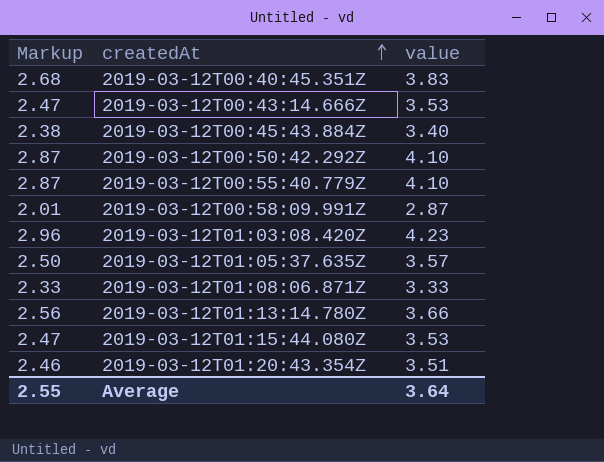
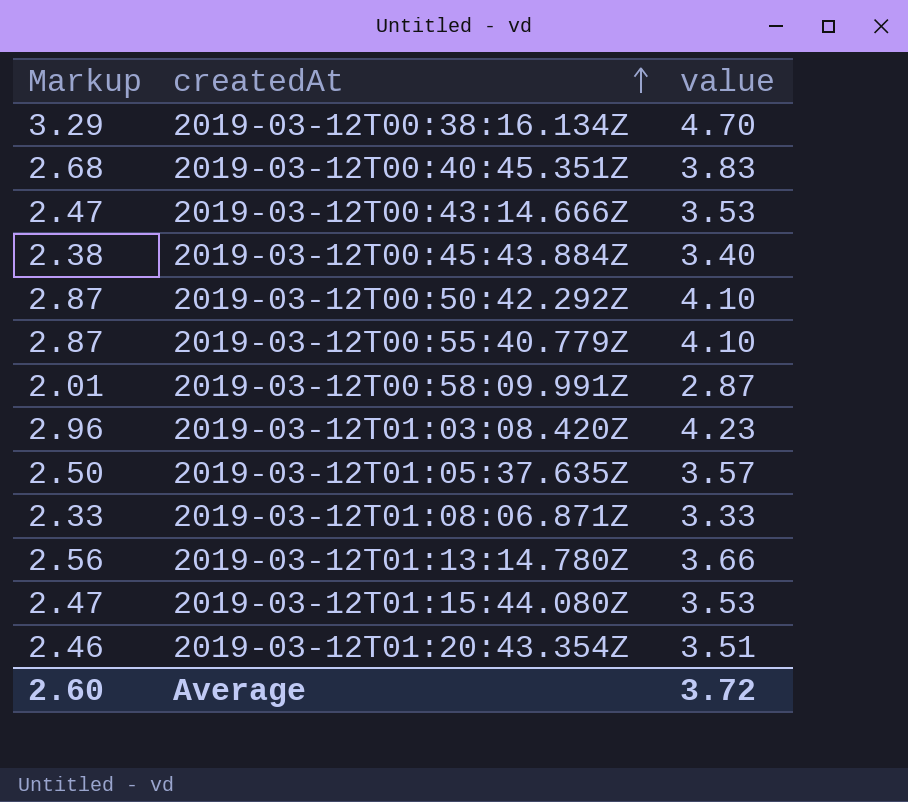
row 2019-03-12T00:38:16.134Z: none -> 3.29 | 4.70
Average | Markup: 2.55 -> 2.60
Average | value: 3.64 -> 3.72

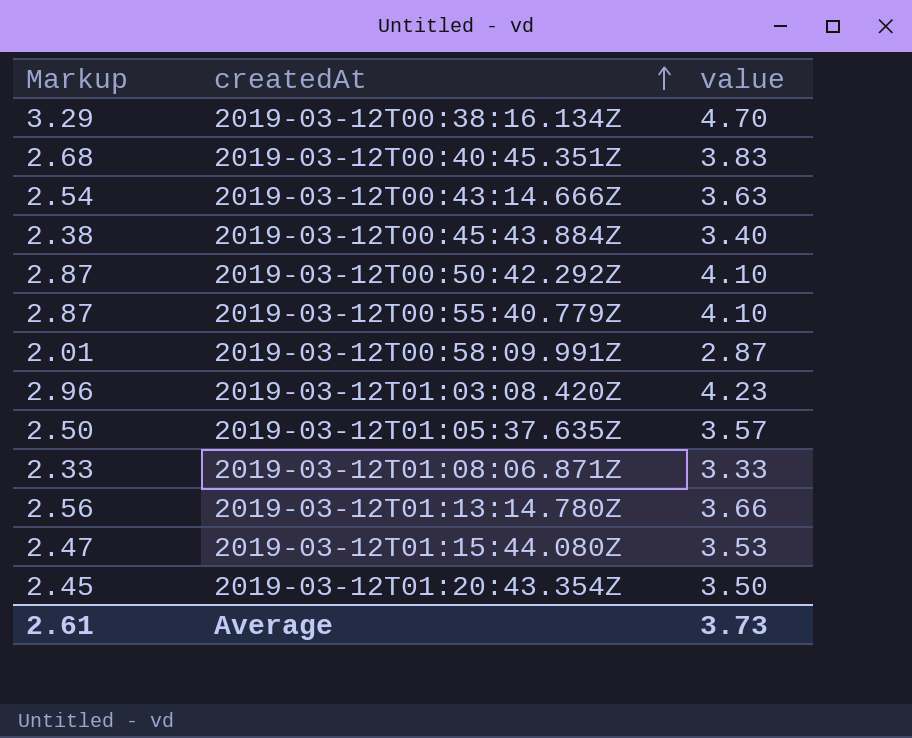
2019-03-12T00:43:14.666Z | Markup: 2.47 -> 2.54
2019-03-12T00:43:14.666Z | value: 3.53 -> 3.63
2019-03-12T01:20:43.354Z | Markup: 2.46 -> 2.45
2019-03-12T01:20:43.354Z | value: 3.51 -> 3.50
Average | Markup: 2.60 -> 2.61
Average | value: 3.72 -> 3.73

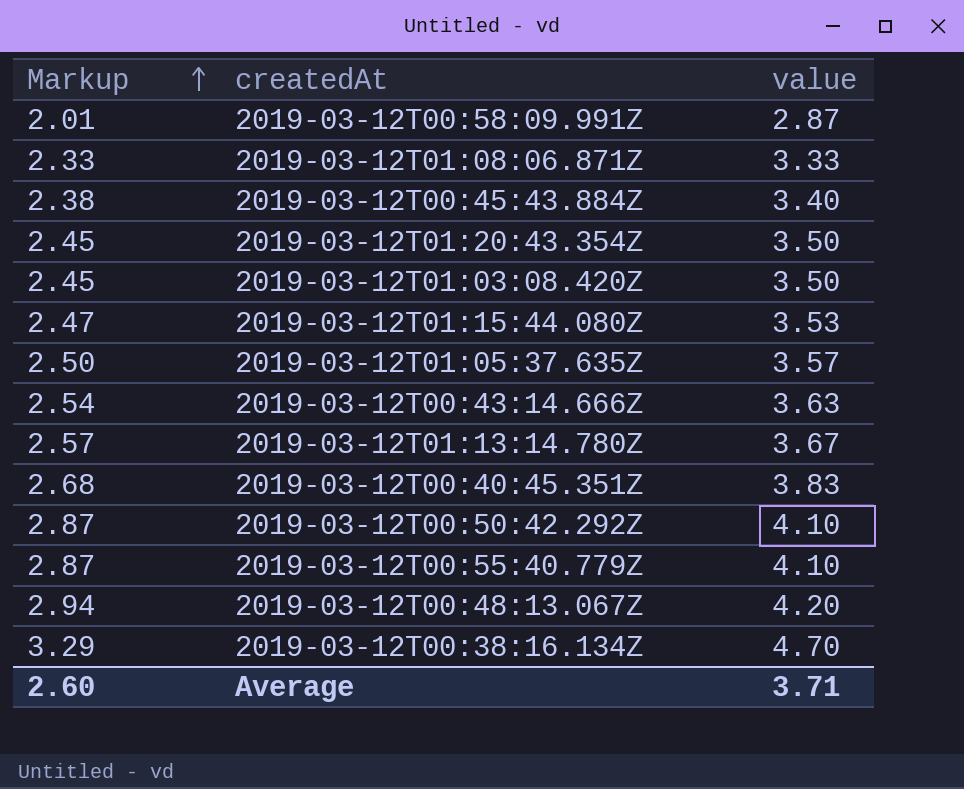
row order: createdAt ascending -> Markup ascending
2019-03-12T01:03:08.420Z | Markup: 2.96 -> 2.45
2019-03-12T01:03:08.420Z | value: 4.23 -> 3.50
2019-03-12T01:13:14.780Z | Markup: 2.56 -> 2.57
2019-03-12T01:13:14.780Z | value: 3.66 -> 3.67
row 2019-03-12T00:48:13.067Z: none -> 2.94 | 4.20
Average | Markup: 2.61 -> 2.60
Average | value: 3.73 -> 3.71

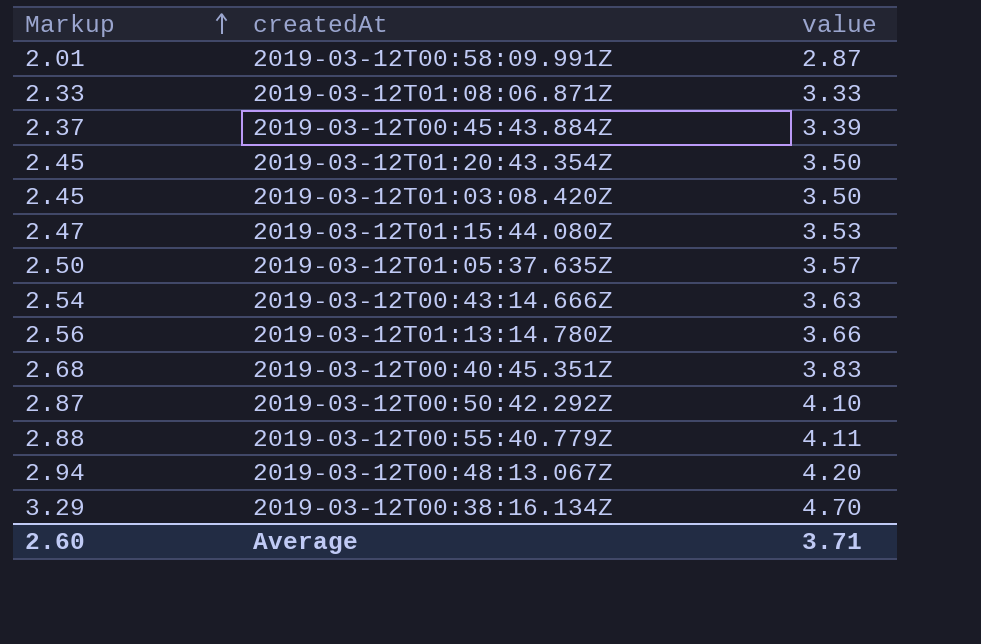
2019-03-12T00:45:43.884Z | Markup: 2.38 -> 2.37
2019-03-12T00:45:43.884Z | value: 3.40 -> 3.39
2019-03-12T01:13:14.780Z | Markup: 2.57 -> 2.56
2019-03-12T01:13:14.780Z | value: 3.67 -> 3.66
2019-03-12T00:55:40.779Z | Markup: 2.87 -> 2.88
2019-03-12T00:55:40.779Z | value: 4.10 -> 4.11

